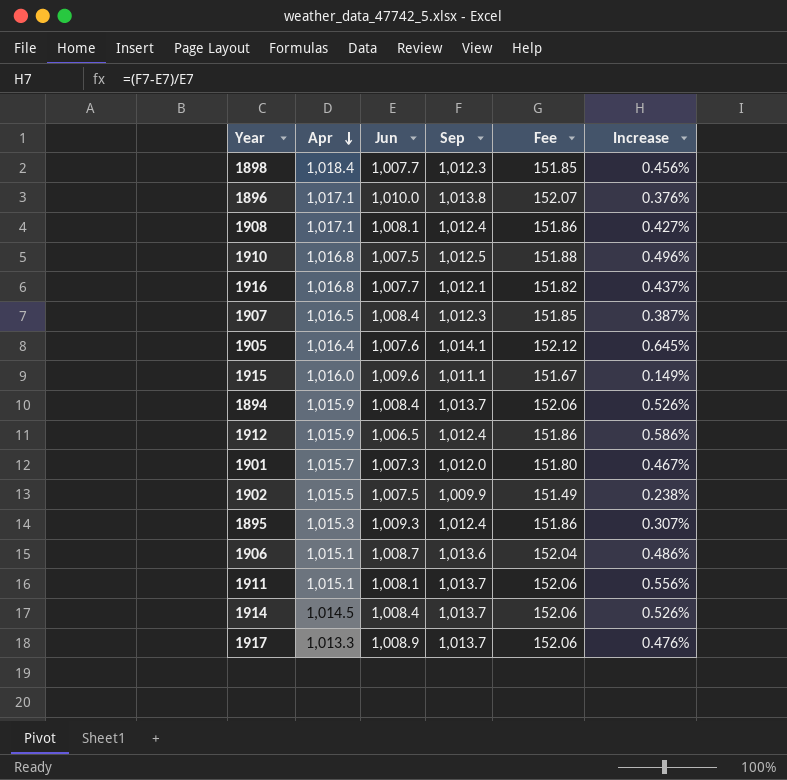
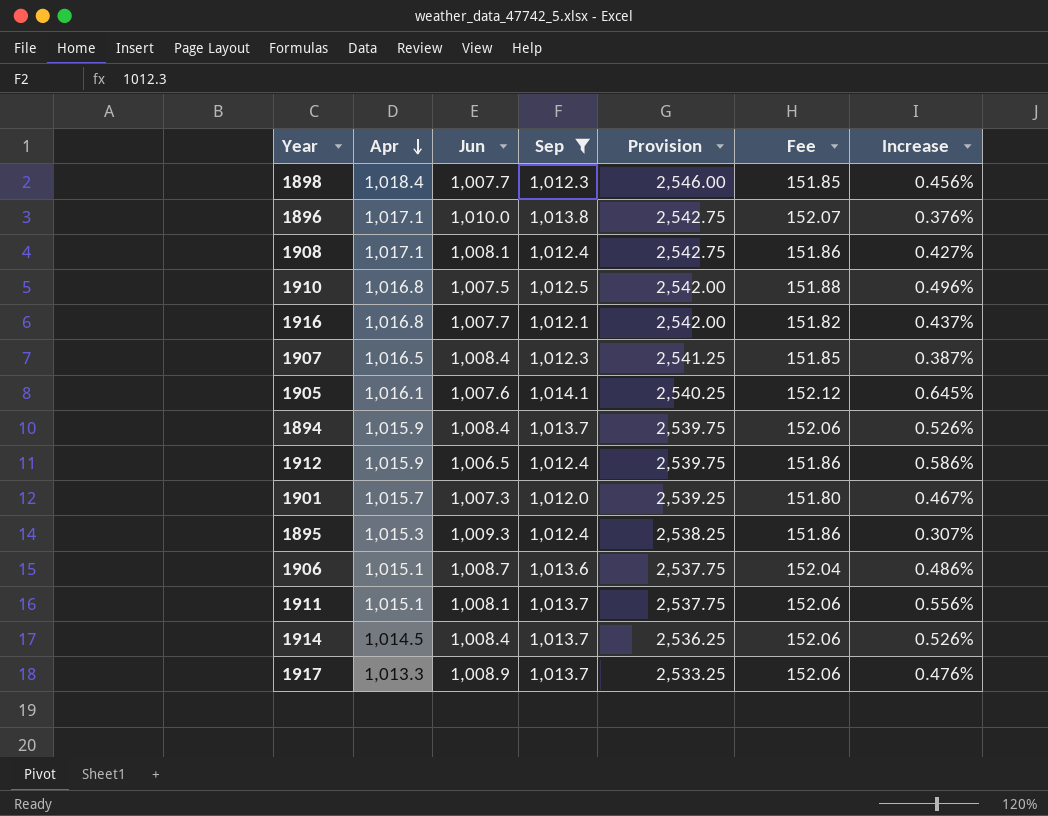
filter: none -> Sep >= 1,012.0
column Provision | formula: none -> [Apr] * 2.5
1905 | Apr: 1,016.4 -> 1,016.1

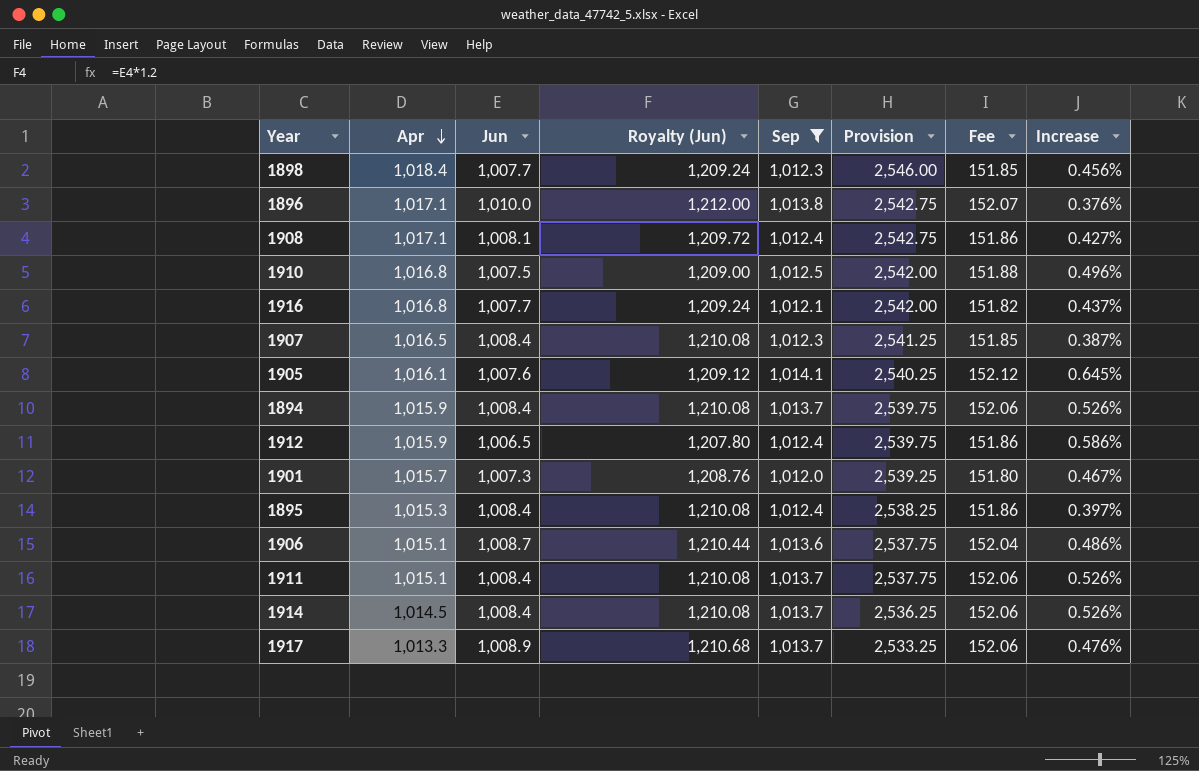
column Royalty (Jun) | formula: none -> [Jun] * 1.2
1895 | Jun: 1,009.3 -> 1,008.4
1895 | Increase: 0.307% -> 0.397%
1911 | Jun: 1,008.1 -> 1,008.4
1911 | Increase: 0.556% -> 0.526%

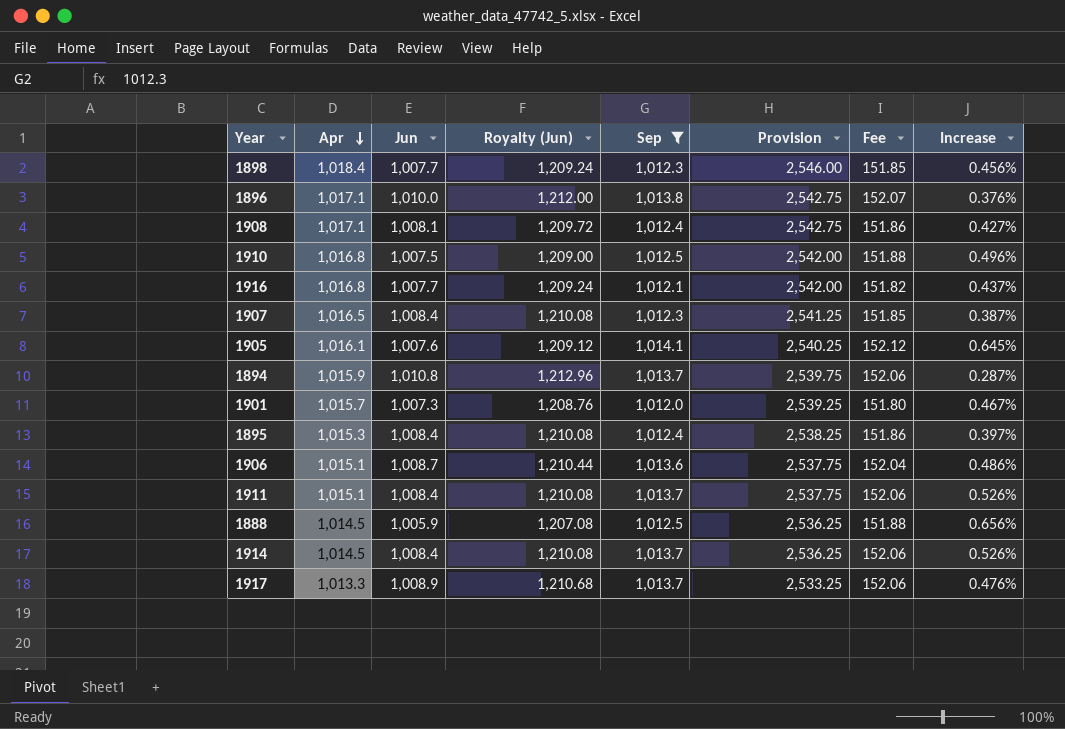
row 1912: 1,015.9 | 1,006.5 | 1,207.80 | 1,012.4 | 2,539.75 | 151.86 | 0.586% -> none
1894 | Jun: 1,008.4 -> 1,010.8
1894 | Royalty (Jun): 1,210.08 -> 1,212.96
1894 | Increase: 0.526% -> 0.287%
row 1888: none -> 1,014.5 | 1,005.9 | 1,207.08 | 1,012.5 | 2,536.25 | 151.88 | 0.656%

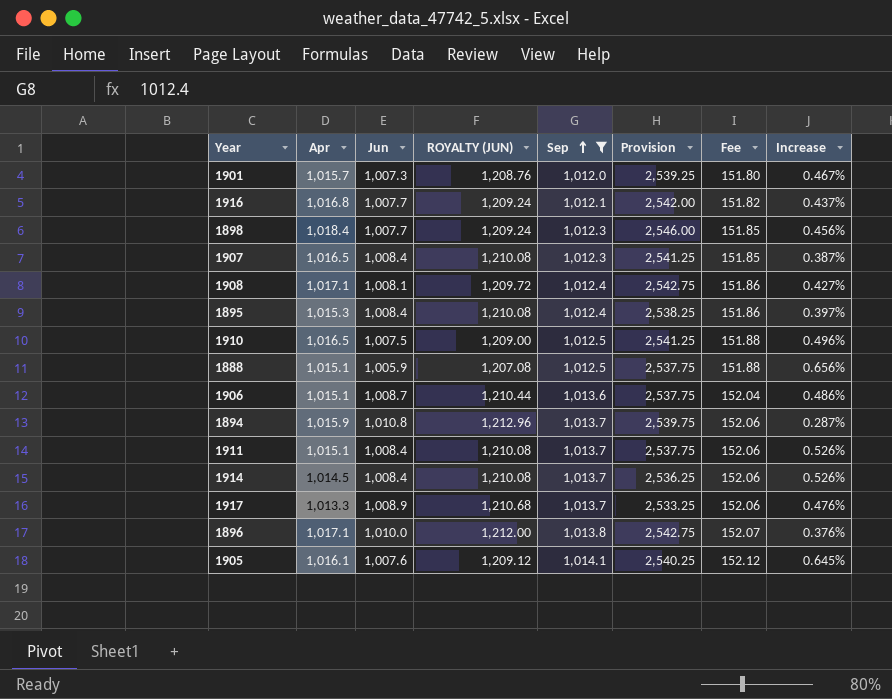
row order: Apr descending -> Sep ascending
column name: Royalty (Jun) -> ROYALTY (JUN)
1910 | Apr: 1,016.8 -> 1,016.5
1910 | Provision: 2,542.00 -> 2,541.25
1888 | Apr: 1,014.5 -> 1,015.1
1888 | Provision: 2,536.25 -> 2,537.75

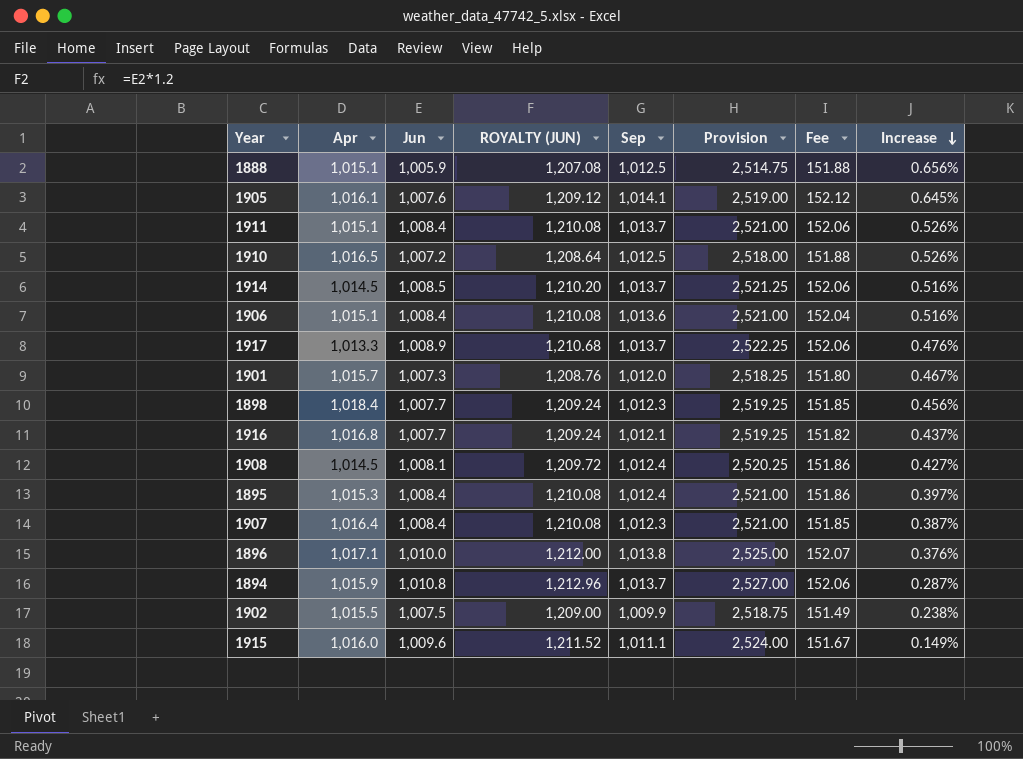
filter: Sep >= 1,012.0 -> none
row order: Sep ascending -> Increase descending
column Provision | formula: [Apr] * 2.5 -> [Jun] * 2.5
1910 | Jun: 1,007.5 -> 1,007.2
1910 | ROYALTY (JUN): 1,209.00 -> 1,208.64
1910 | Increase: 0.496% -> 0.526%
1914 | Jun: 1,008.4 -> 1,008.5
1914 | ROYALTY (JUN): 1,210.08 -> 1,210.20
1914 | Increase: 0.526% -> 0.516%
1906 | Jun: 1,008.7 -> 1,008.4
1906 | ROYALTY (JUN): 1,210.44 -> 1,210.08
1906 | Increase: 0.486% -> 0.516%
1908 | Apr: 1,017.1 -> 1,014.5
1907 | Apr: 1,016.5 -> 1,016.4

